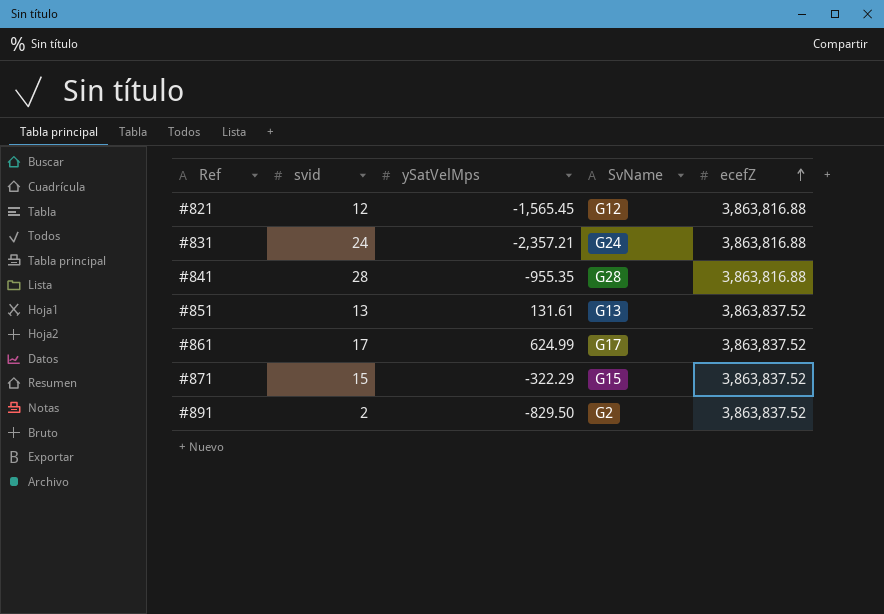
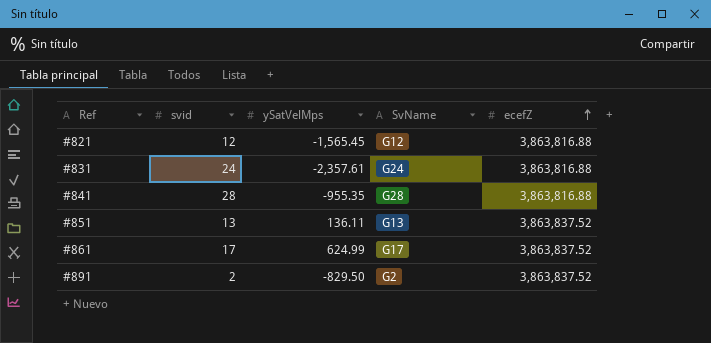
row #871: 15 | -322.29 | G15 | 3,863,837.52 -> none
#831 | ySatVelMps: -2,357.21 -> -2,357.61
#851 | ySatVelMps: 131.61 -> 136.11

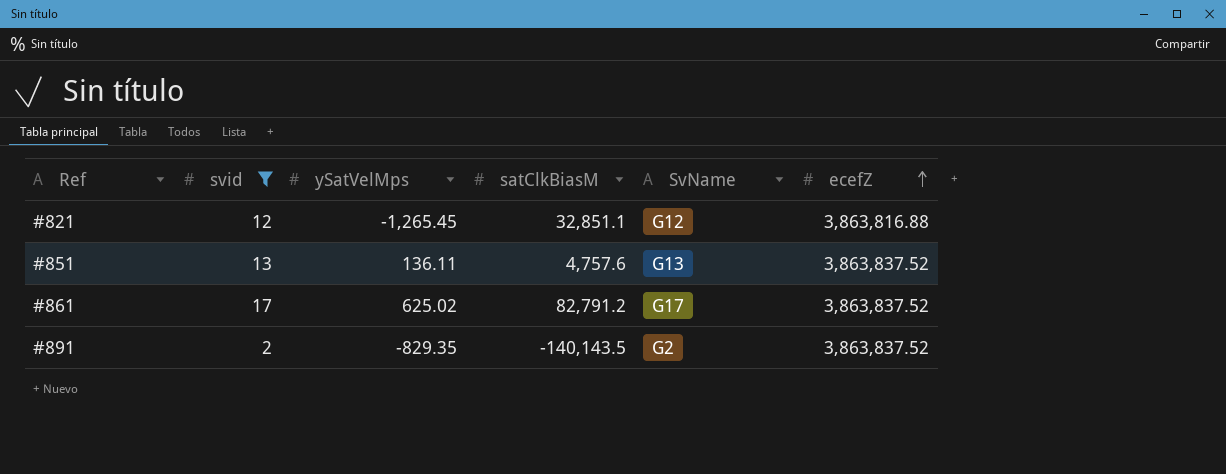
filter: none -> svid <= 17
column satClkBiasM | position: none -> 4
#821 | ySatVelMps: -1,565.45 -> -1,265.45
#861 | ySatVelMps: 624.99 -> 625.02
#891 | ySatVelMps: -829.50 -> -829.35

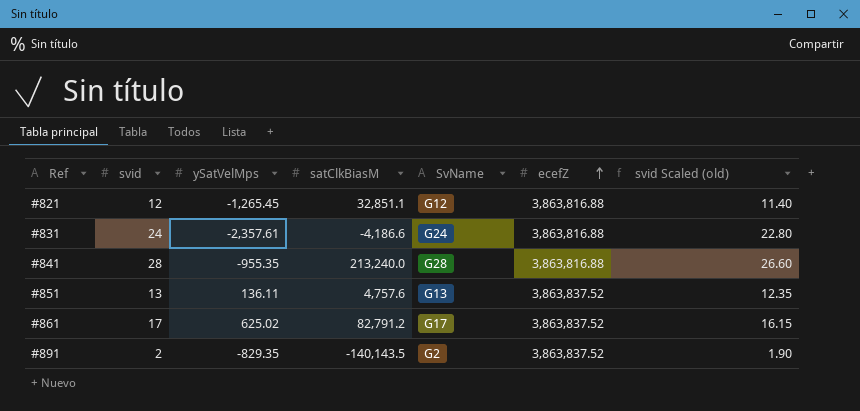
filter: svid <= 17 -> none
column svid Scaled (old) | formula: none -> [svid] * 0.95

